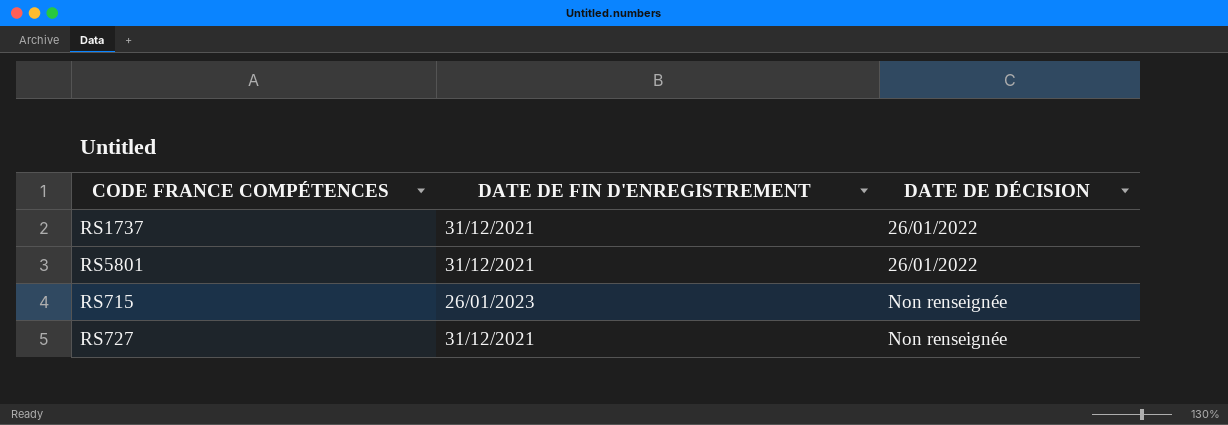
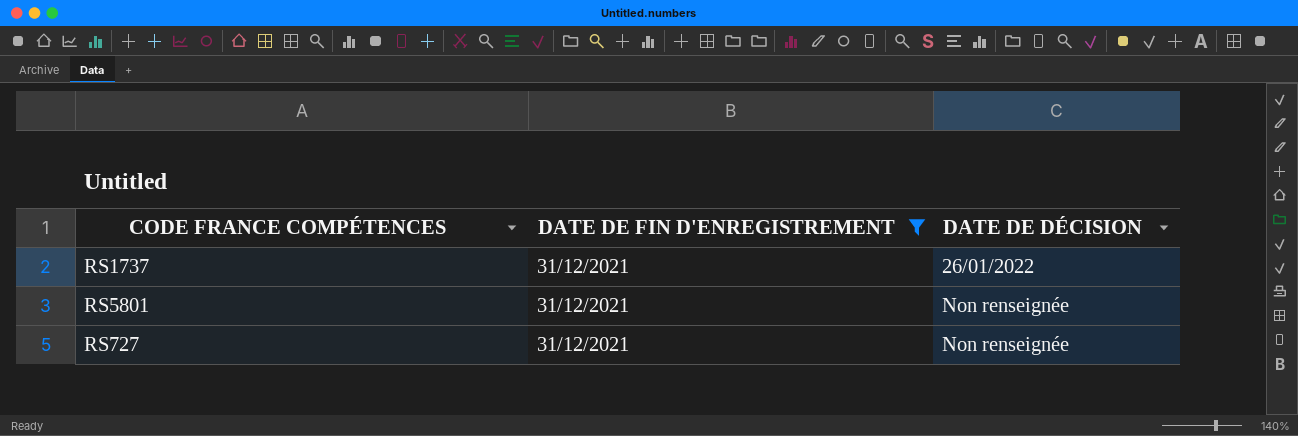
filter: none -> DATE DE FIN D'ENREGISTREMENT = 31/12/2021
RS5801 | DATE DE DÉCISION: 26/01/2022 -> Non renseignée

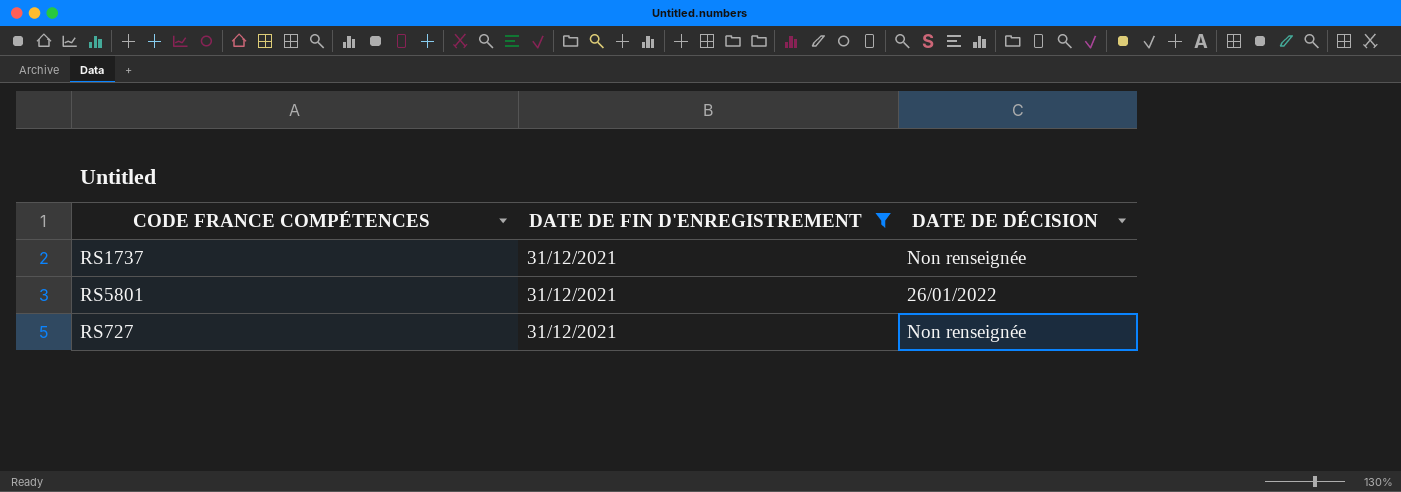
RS1737 | DATE DE DÉCISION: 26/01/2022 -> Non renseignée
RS5801 | DATE DE DÉCISION: Non renseignée -> 26/01/2022

